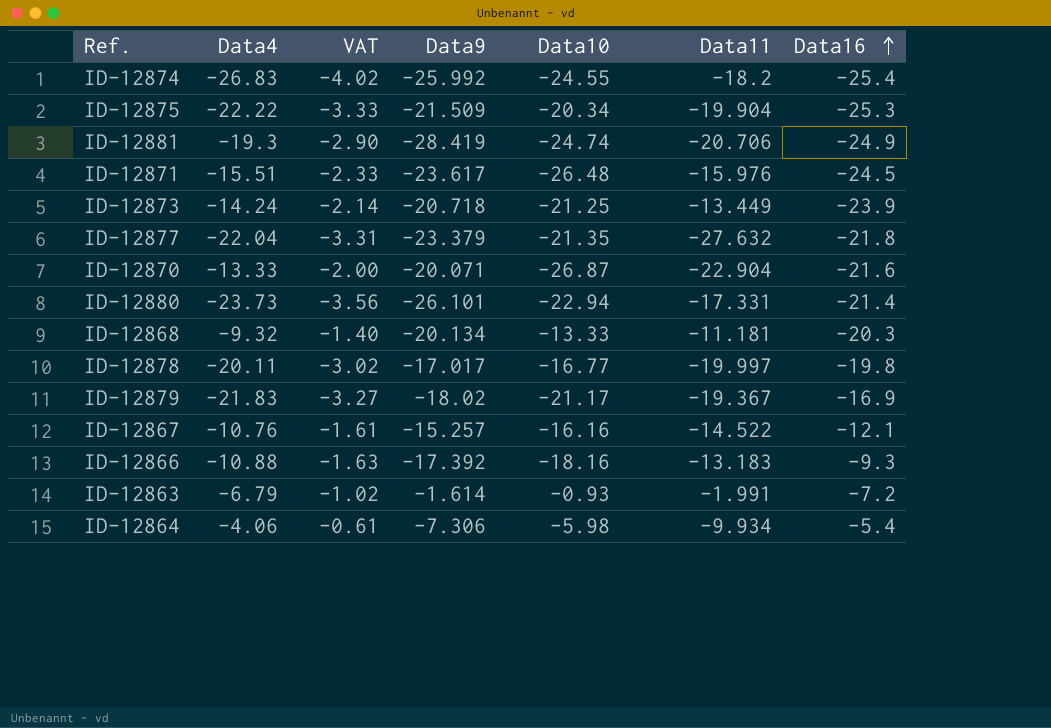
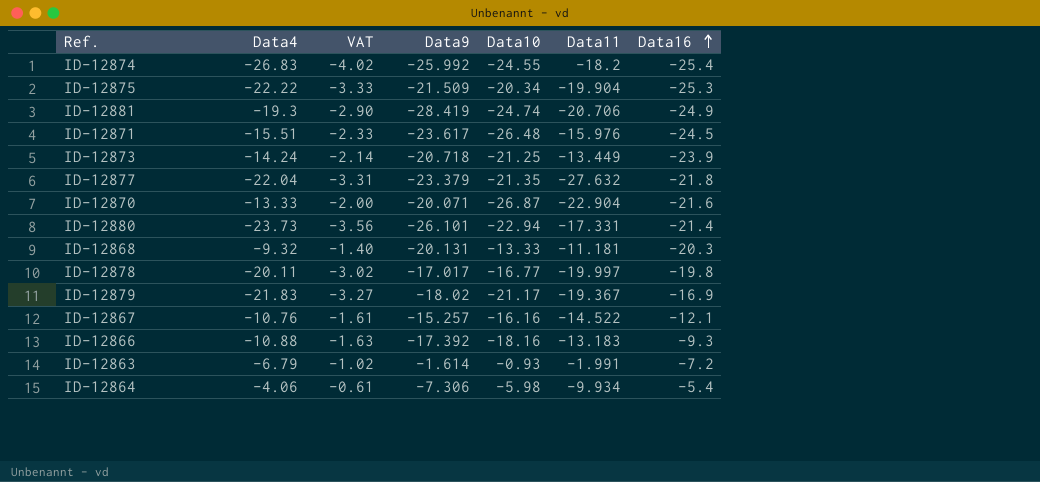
ID-12868 | Data9: -20.134 -> -20.131

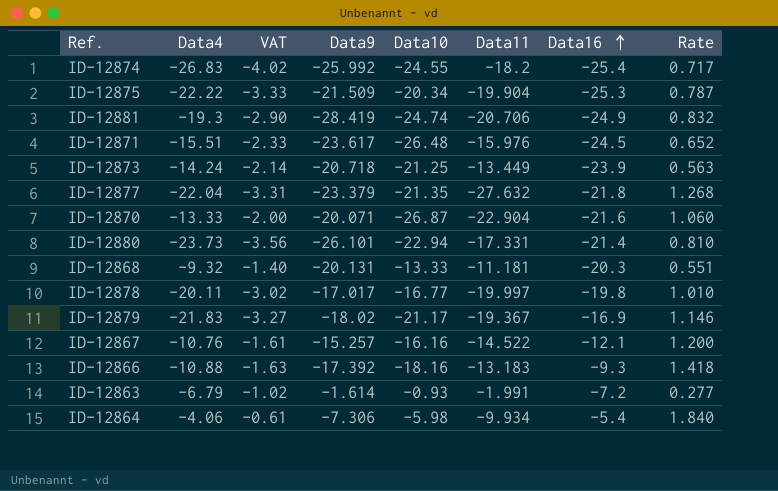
column Rate | formula: none -> [Data11] / [Data16]

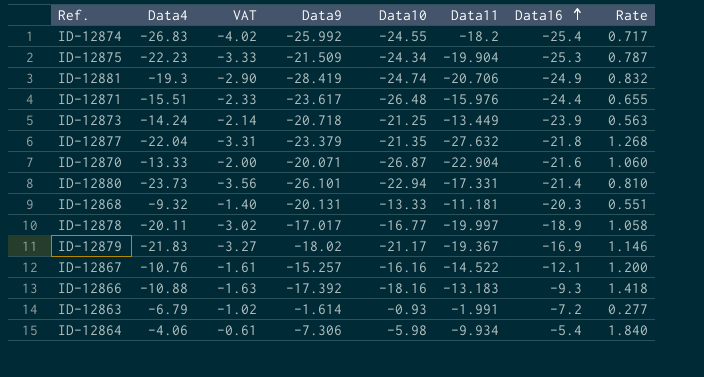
ID-12875 | Data4: -22.22 -> -22.23
ID-12875 | Data10: -20.34 -> -24.34
ID-12871 | Data16: -24.5 -> -24.4
ID-12871 | Rate: 0.652 -> 0.655
ID-12878 | Data16: -19.8 -> -18.9
ID-12878 | Rate: 1.010 -> 1.058

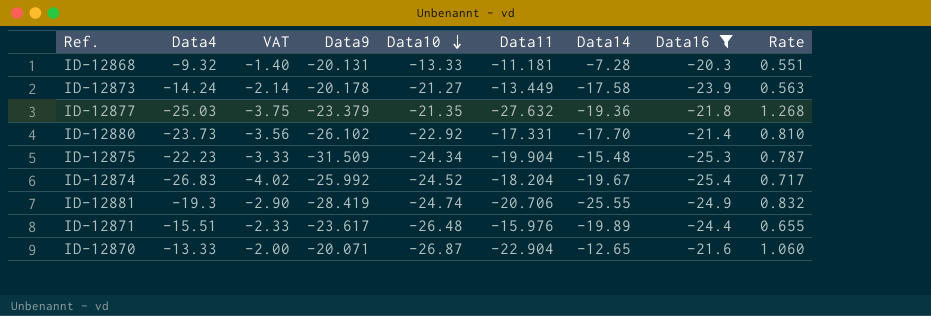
filter: none -> Data16 <= -20.3
row order: Data16 ascending -> Data10 descending
column Data14 | position: none -> 7
ID-12873 | Data9: -20.718 -> -20.178
ID-12873 | Data10: -21.25 -> -21.27
ID-12877 | Data4: -22.04 -> -25.03
ID-12877 | VAT: -3.31 -> -3.75
ID-12880 | Data9: -26.101 -> -26.102
ID-12880 | Data10: -22.94 -> -22.92
ID-12875 | Data9: -21.509 -> -31.509
ID-12874 | Data10: -24.55 -> -24.52
ID-12874 | Data11: -18.2 -> -18.204

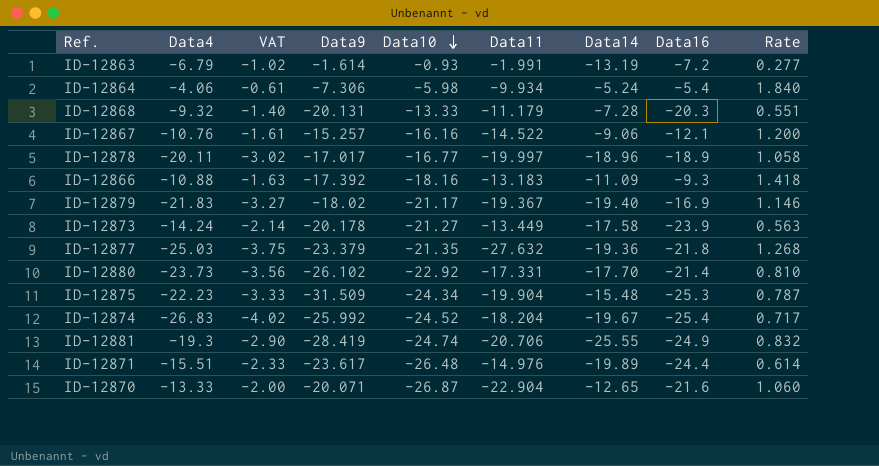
filter: Data16 <= -20.3 -> none
ID-12868 | Data11: -11.181 -> -11.179
ID-12871 | Data11: -15.976 -> -14.976
ID-12871 | Rate: 0.655 -> 0.614

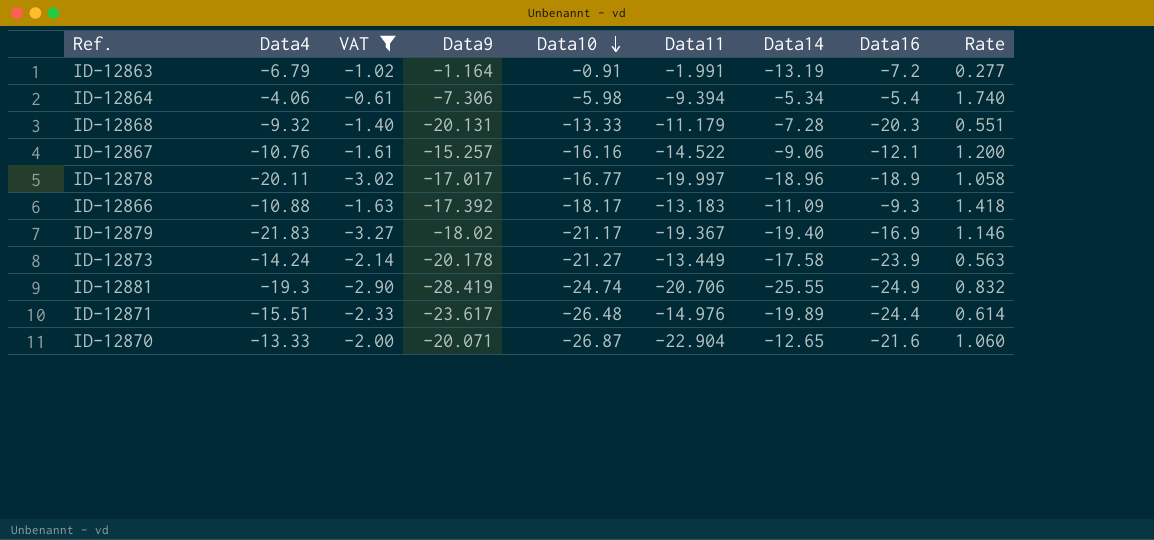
filter: none -> VAT >= -3.27
ID-12863 | Data9: -1.614 -> -1.164
ID-12863 | Data10: -0.93 -> -0.91
ID-12864 | Data11: -9.934 -> -9.394
ID-12864 | Data14: -5.24 -> -5.34
ID-12864 | Rate: 1.840 -> 1.740
ID-12866 | Data10: -18.16 -> -18.17

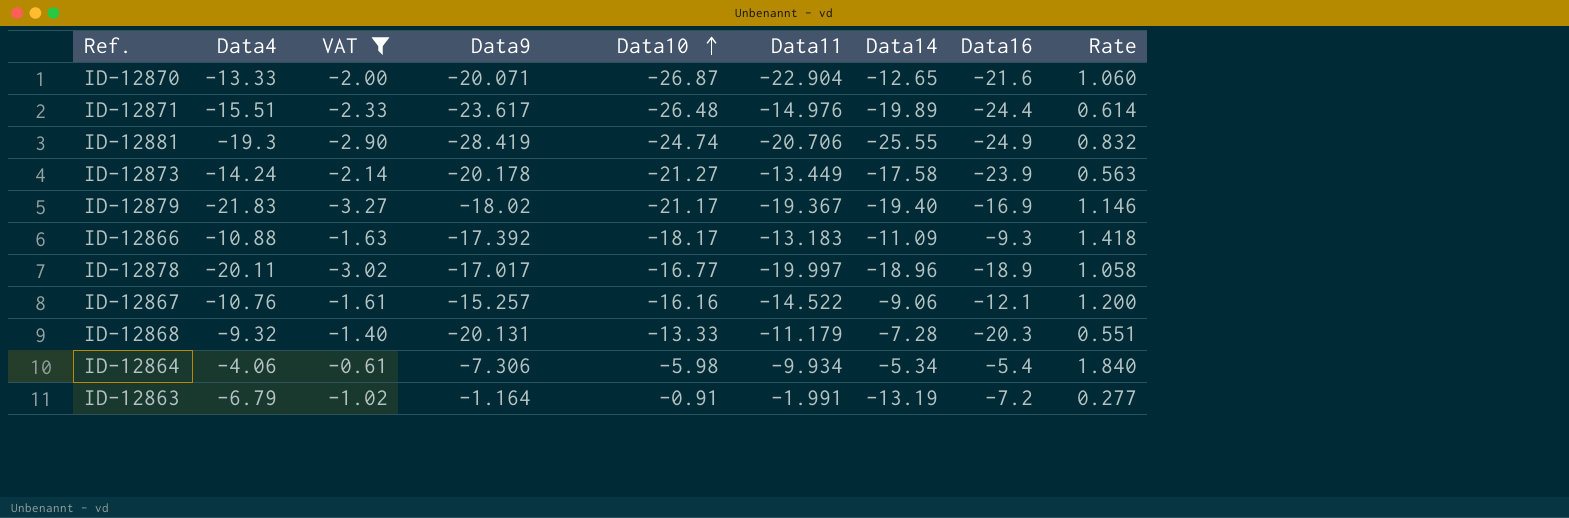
row order: Data10 descending -> Data10 ascending
ID-12864 | Data11: -9.394 -> -9.934
ID-12864 | Rate: 1.740 -> 1.840

